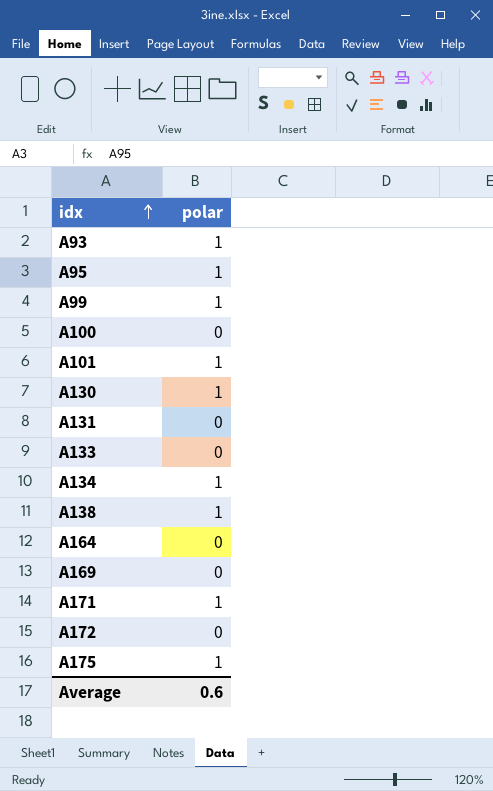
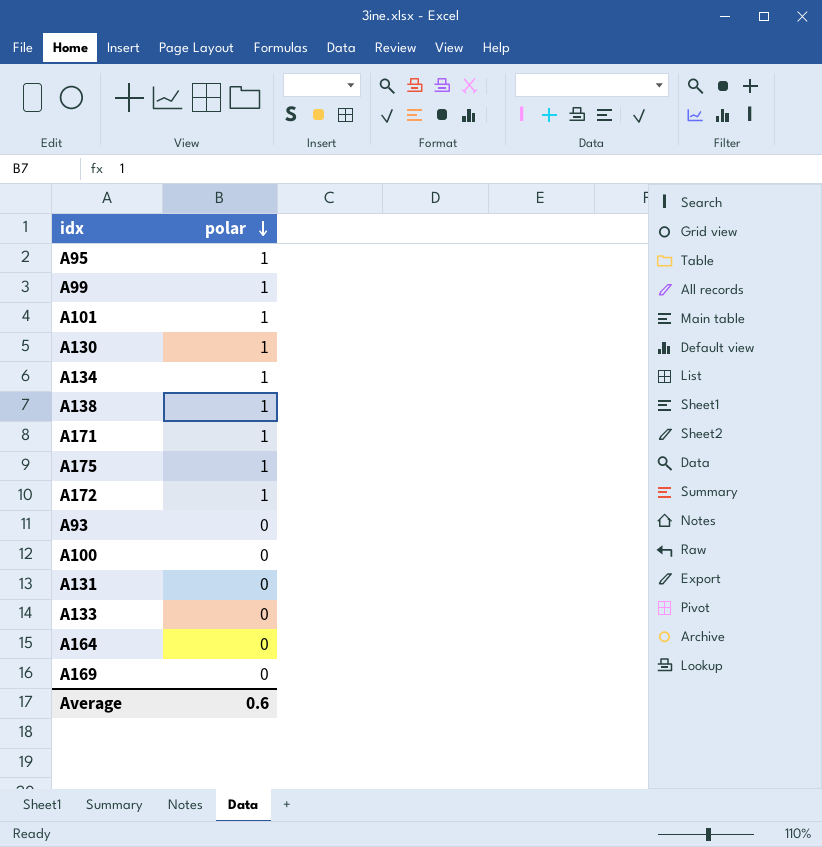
row order: idx ascending -> polar descending
A172 | polar: 0 -> 1
A93 | polar: 1 -> 0

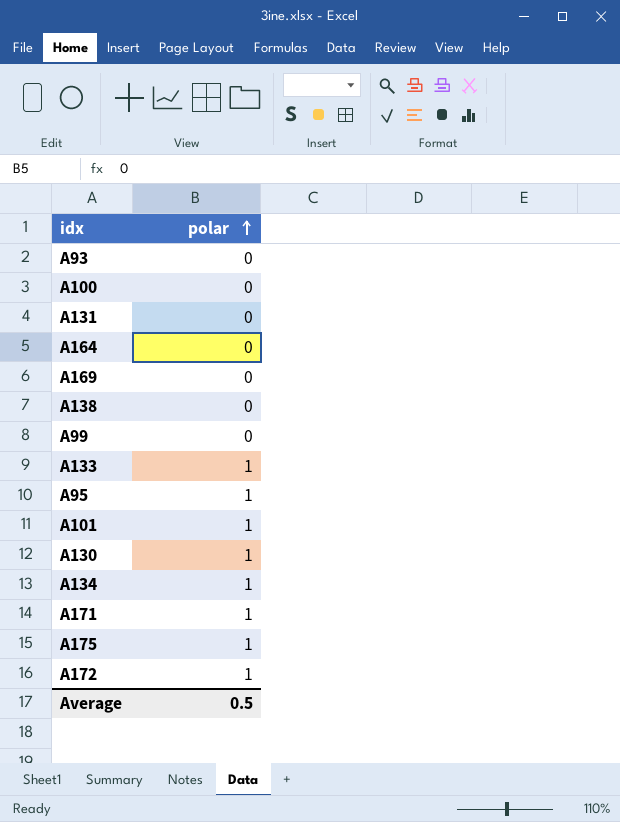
row order: polar descending -> polar ascending
A138 | polar: 1 -> 0
A99 | polar: 1 -> 0
A133 | polar: 0 -> 1
Average | polar: 0.6 -> 0.5

